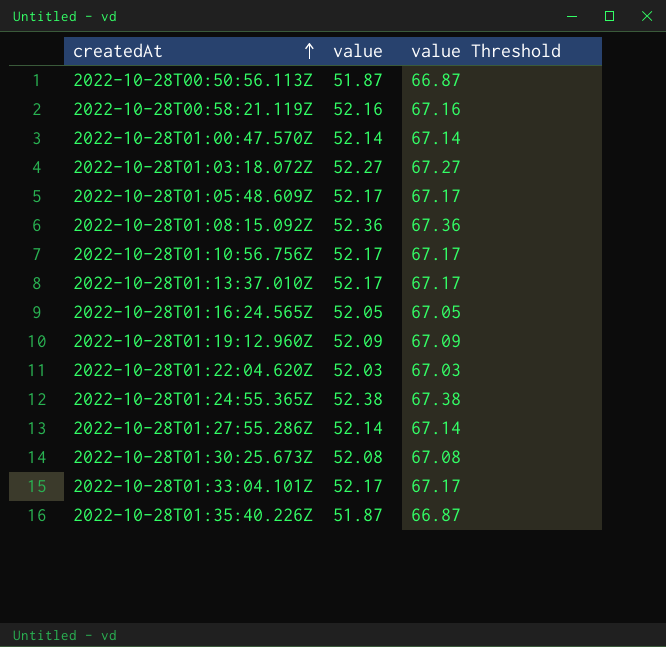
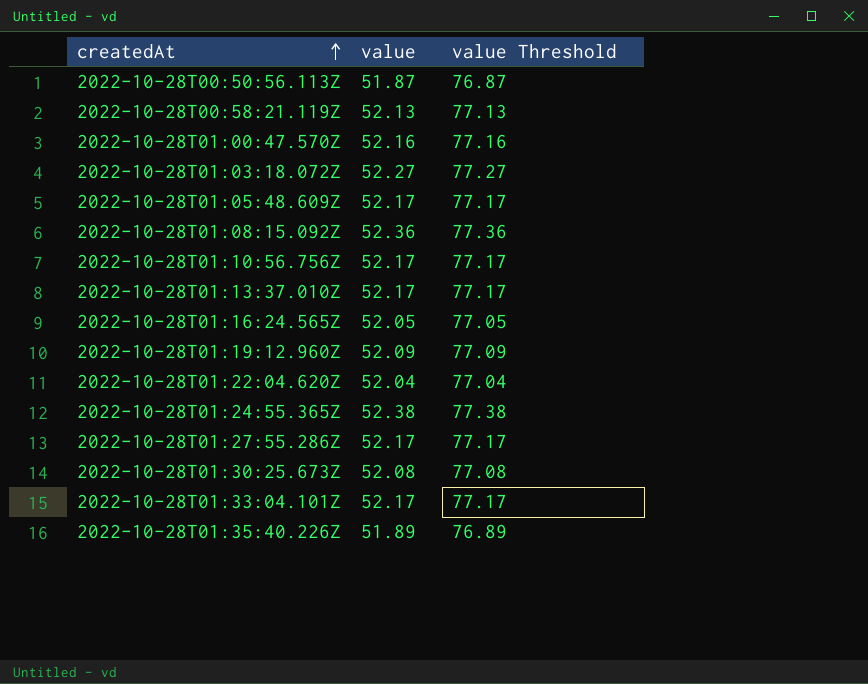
column value Threshold | formula: [value] + 15 -> [value] + 25
2022-10-28T00:58:21.119Z | value: 52.16 -> 52.13
2022-10-28T01:00:47.570Z | value: 52.14 -> 52.16
2022-10-28T01:22:04.620Z | value: 52.03 -> 52.04
2022-10-28T01:27:55.286Z | value: 52.14 -> 52.17
2022-10-28T01:35:40.226Z | value: 51.87 -> 51.89

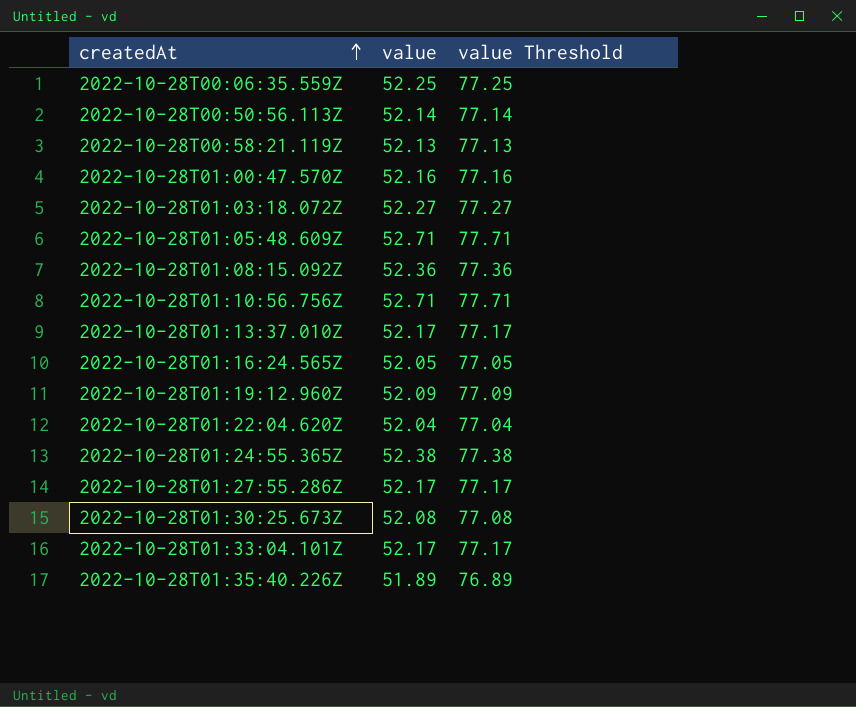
row 2022-10-28T00:06:35.559Z: none -> 52.25 | 77.25
2022-10-28T00:50:56.113Z | value: 51.87 -> 52.14
2022-10-28T00:50:56.113Z | value Threshold: 76.87 -> 77.14
2022-10-28T01:05:48.609Z | value: 52.17 -> 52.71
2022-10-28T01:05:48.609Z | value Threshold: 77.17 -> 77.71
2022-10-28T01:10:56.756Z | value: 52.17 -> 52.71
2022-10-28T01:10:56.756Z | value Threshold: 77.17 -> 77.71

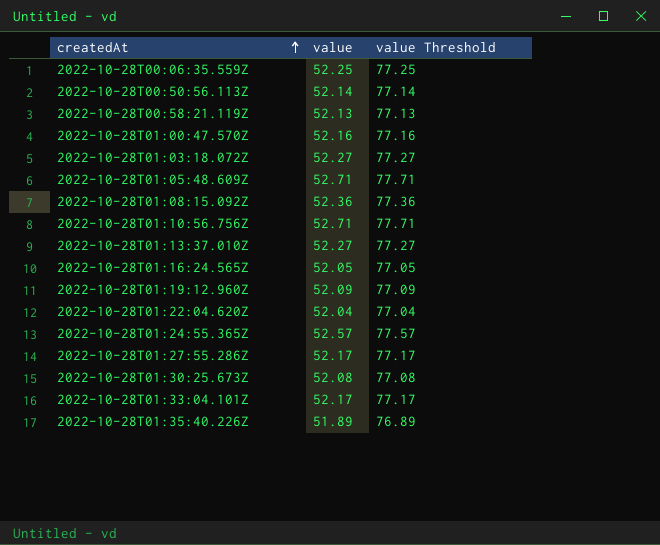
2022-10-28T01:13:37.010Z | value: 52.17 -> 52.27
2022-10-28T01:13:37.010Z | value Threshold: 77.17 -> 77.27
2022-10-28T01:24:55.365Z | value: 52.38 -> 52.57
2022-10-28T01:24:55.365Z | value Threshold: 77.38 -> 77.57

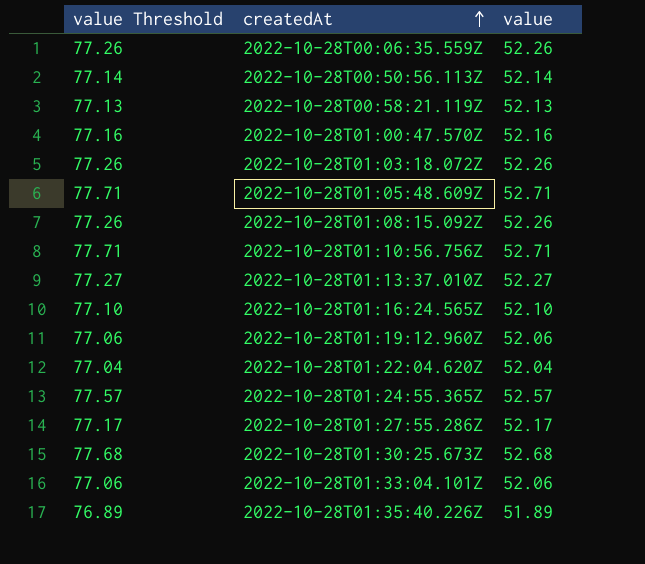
column value Threshold | position: 3 -> 1
2022-10-28T00:06:35.559Z | value Threshold: 77.25 -> 77.26
2022-10-28T00:06:35.559Z | value: 52.25 -> 52.26
2022-10-28T01:03:18.072Z | value Threshold: 77.27 -> 77.26
2022-10-28T01:03:18.072Z | value: 52.27 -> 52.26
2022-10-28T01:08:15.092Z | value Threshold: 77.36 -> 77.26
2022-10-28T01:08:15.092Z | value: 52.36 -> 52.26
2022-10-28T01:16:24.565Z | value Threshold: 77.05 -> 77.10
2022-10-28T01:16:24.565Z | value: 52.05 -> 52.10
2022-10-28T01:19:12.960Z | value Threshold: 77.09 -> 77.06
2022-10-28T01:19:12.960Z | value: 52.09 -> 52.06
2022-10-28T01:30:25.673Z | value Threshold: 77.08 -> 77.68
2022-10-28T01:30:25.673Z | value: 52.08 -> 52.68
2022-10-28T01:33:04.101Z | value Threshold: 77.17 -> 77.06
2022-10-28T01:33:04.101Z | value: 52.17 -> 52.06

